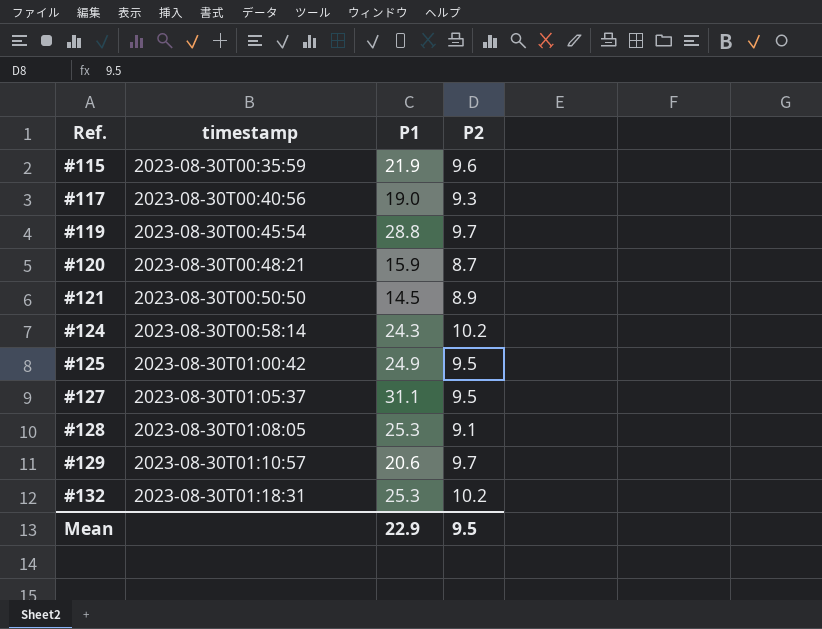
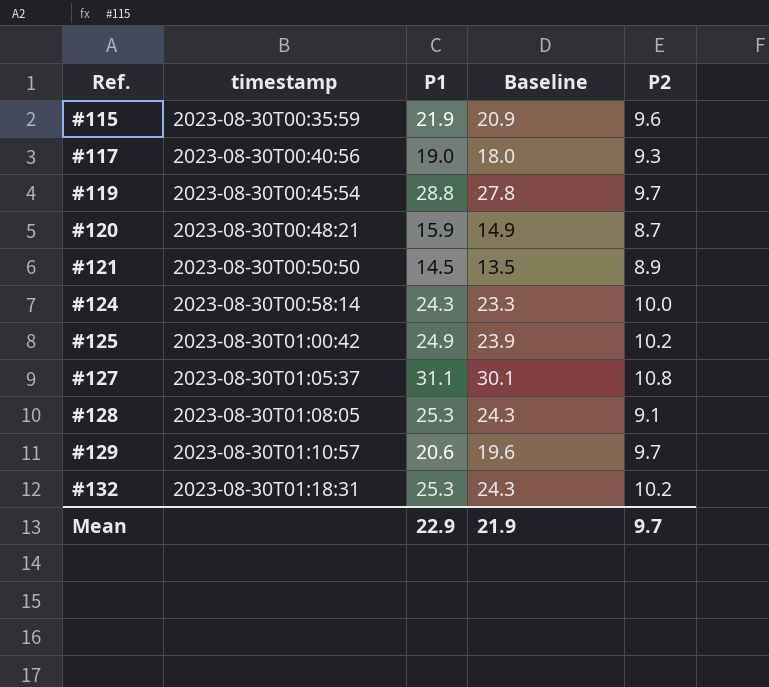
column Baseline | formula: none -> [P1] - 1
#124 | P2: 10.2 -> 10.0
#125 | P2: 9.5 -> 10.2
#127 | P2: 9.5 -> 10.8
Mean | P2: 9.5 -> 9.7

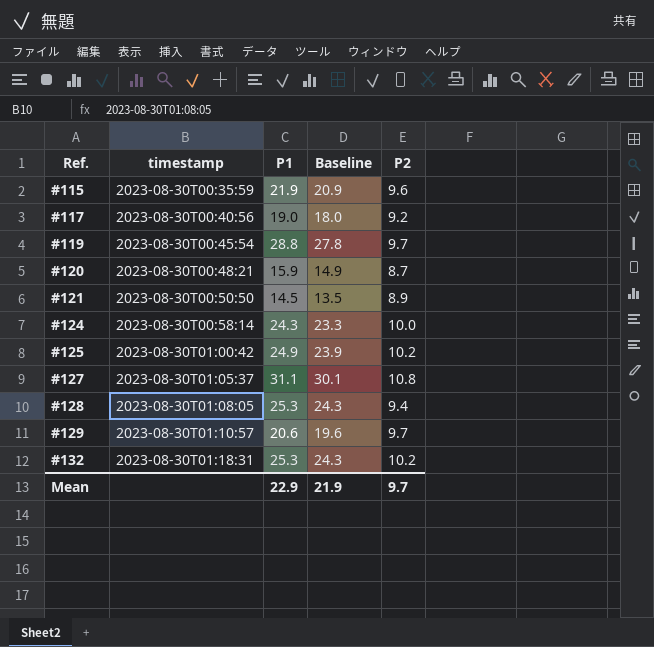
#117 | P2: 9.3 -> 9.2
#128 | P2: 9.1 -> 9.4

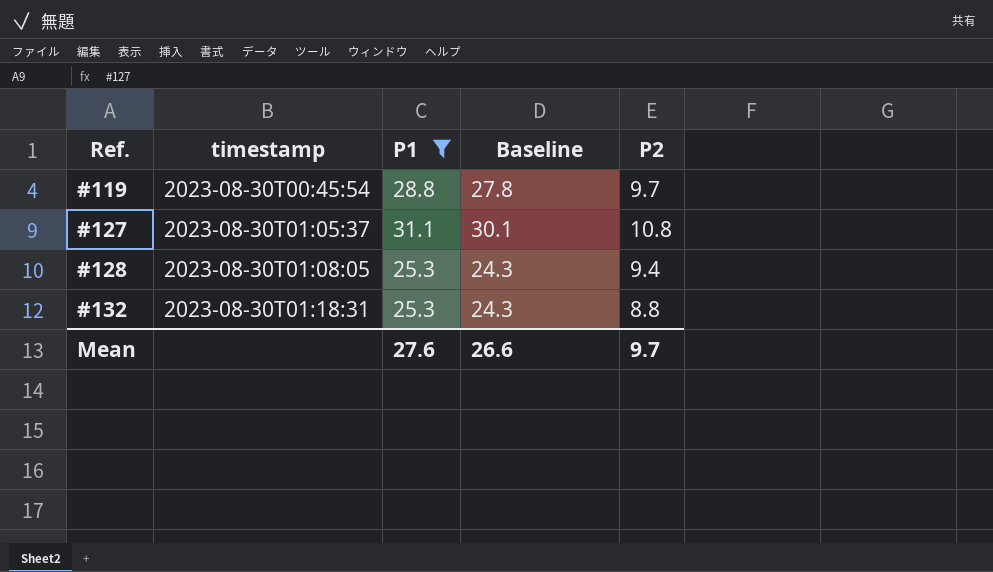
filter: none -> P1 >= 25.3
#132 | P2: 10.2 -> 8.8
Mean | P1: 22.9 -> 27.6
Mean | Baseline: 21.9 -> 26.6

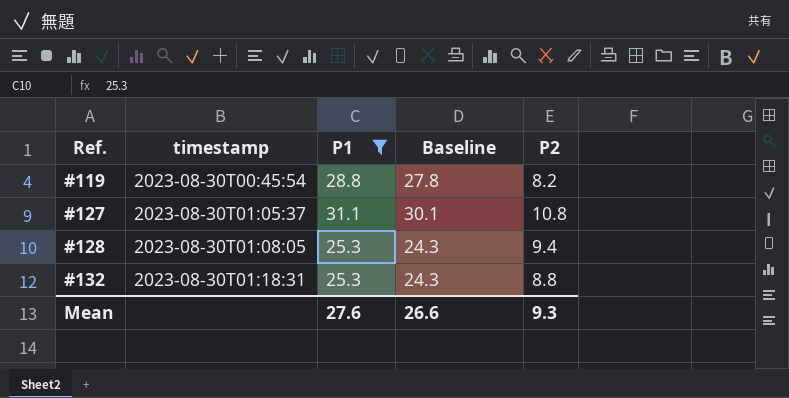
#119 | P2: 9.7 -> 8.2
Mean | P2: 9.7 -> 9.3

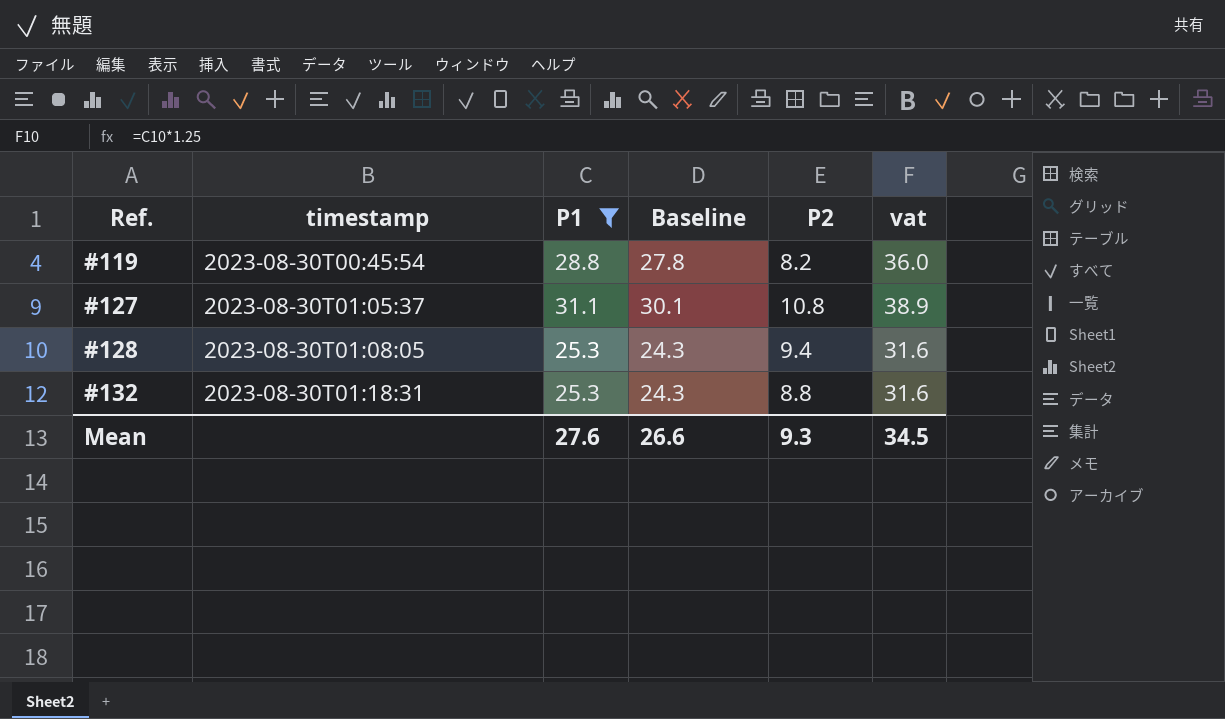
column vat | formula: none -> [P1] * 1.25

